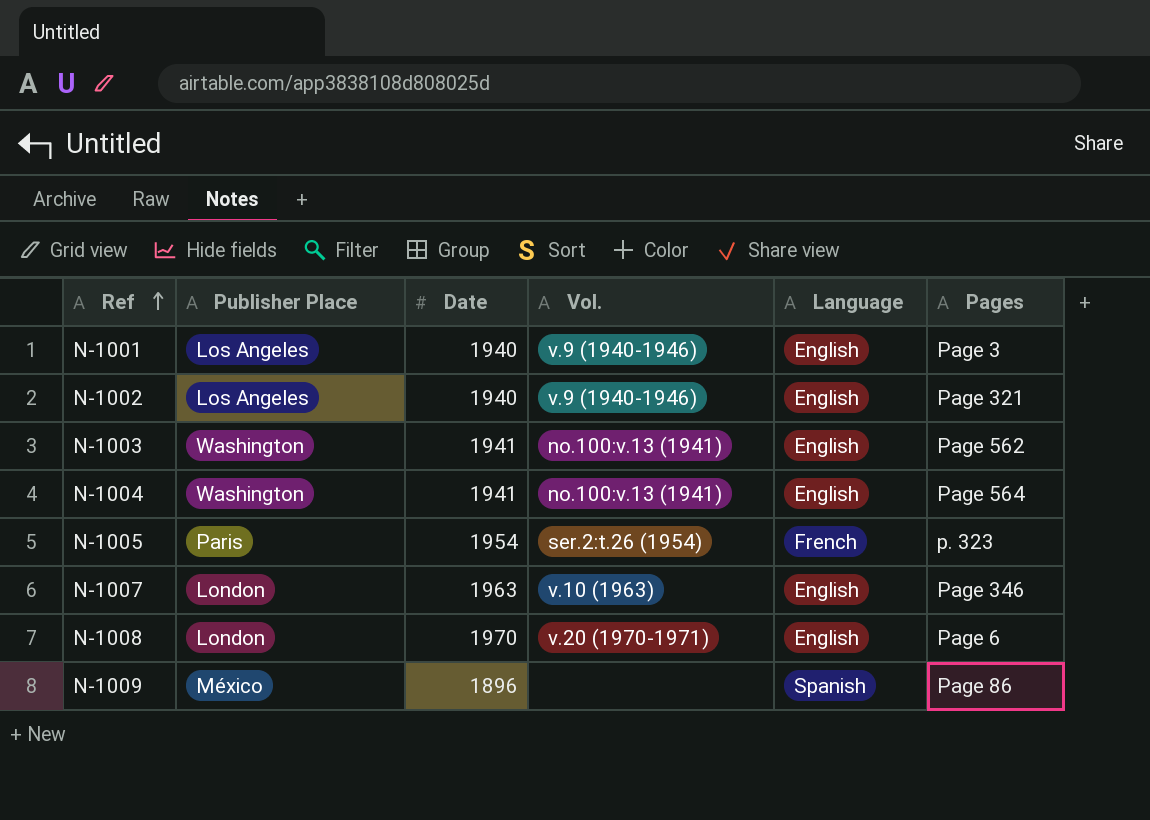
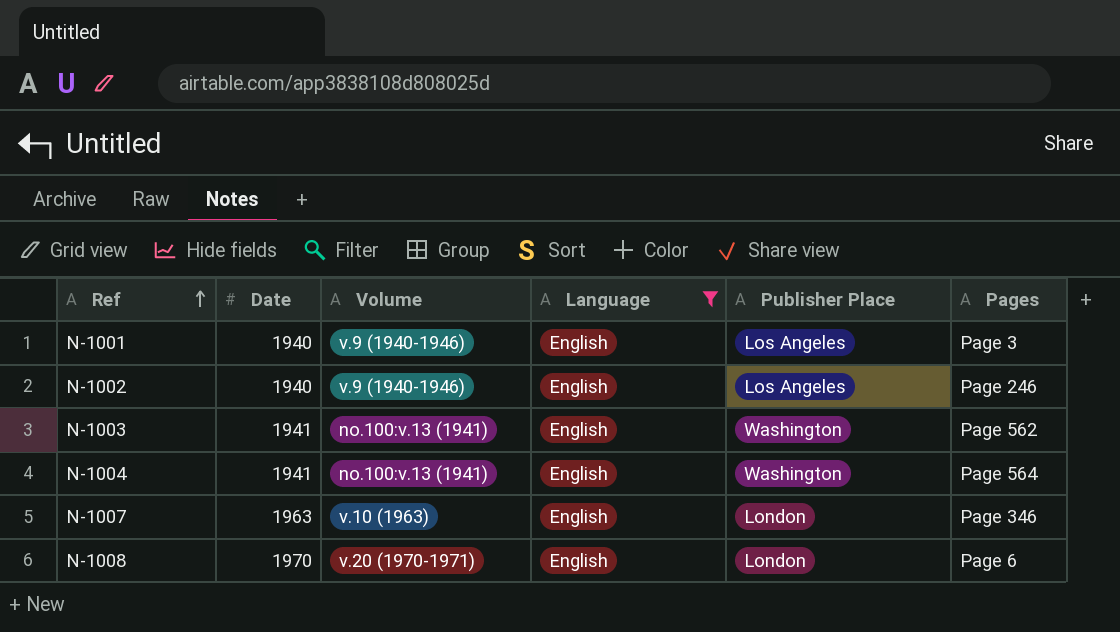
filter: none -> Language = English
column name: Vol. -> Volume
column Publisher Place | position: 2 -> 5
N-1002 | Pages: Page 321 -> Page 246

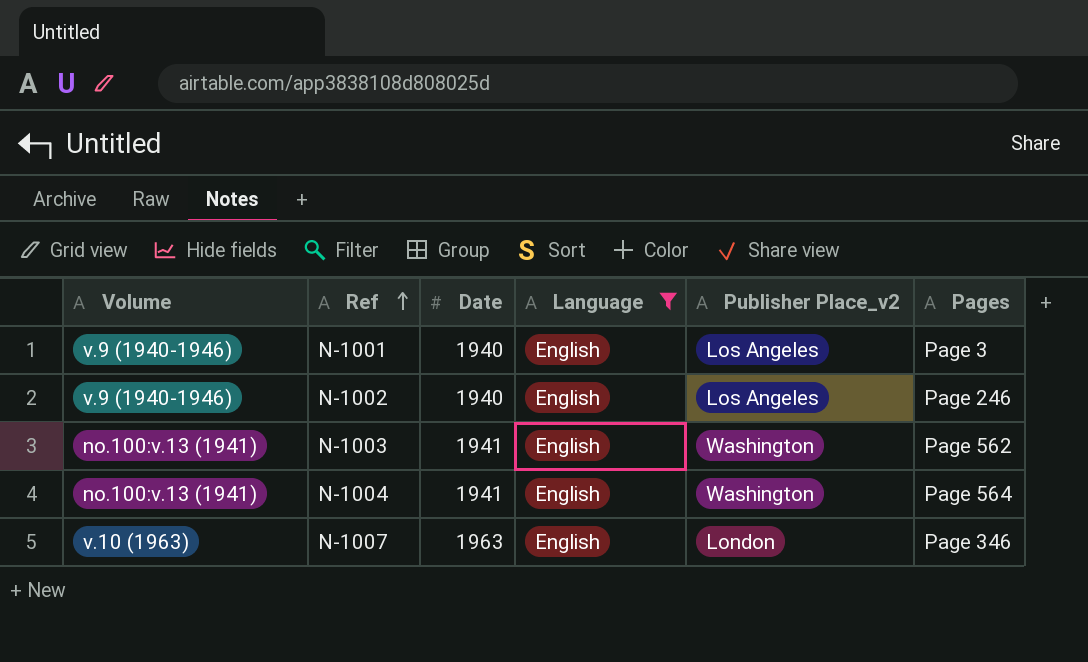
column Volume | position: 3 -> 1
column name: Publisher Place -> Publisher Place_v2
row N-1008: 1970 | v.20 (1970-1971) | English | London | Page 6 -> none

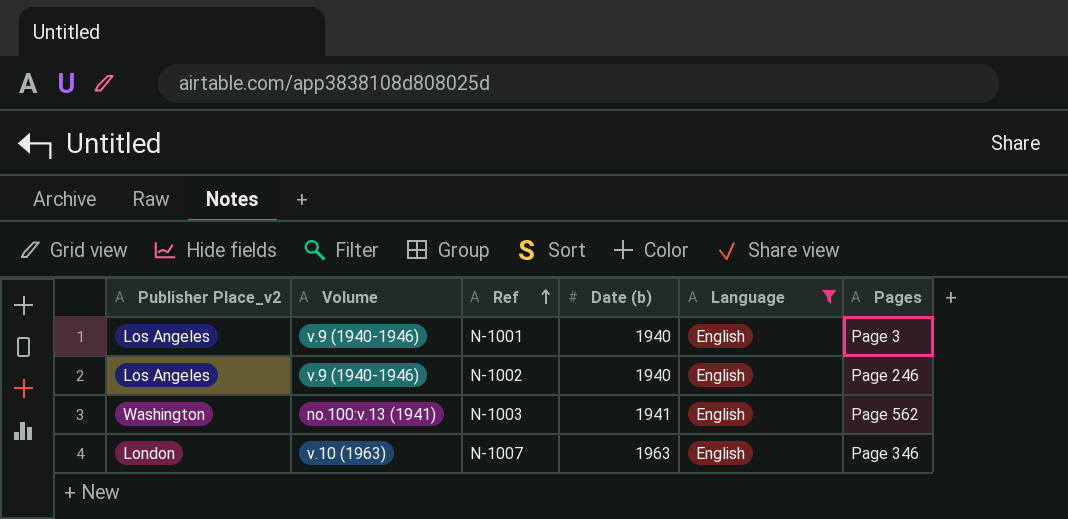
column Publisher Place_v2 | position: 5 -> 1
column name: Date -> Date (b)
row N-1004: no.100:v.13 (1941) | 1941 | English | Washington | Page 564 -> none

